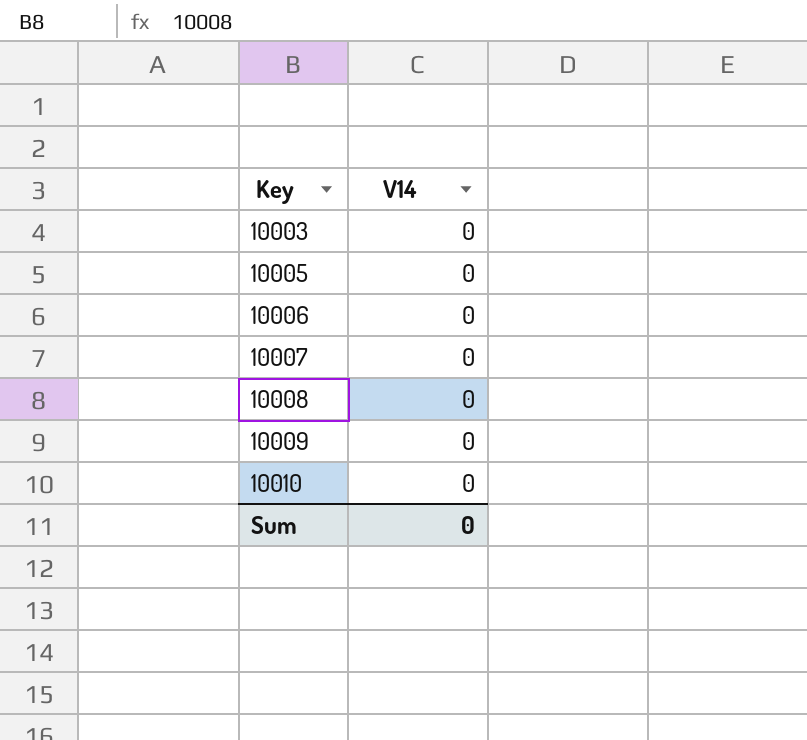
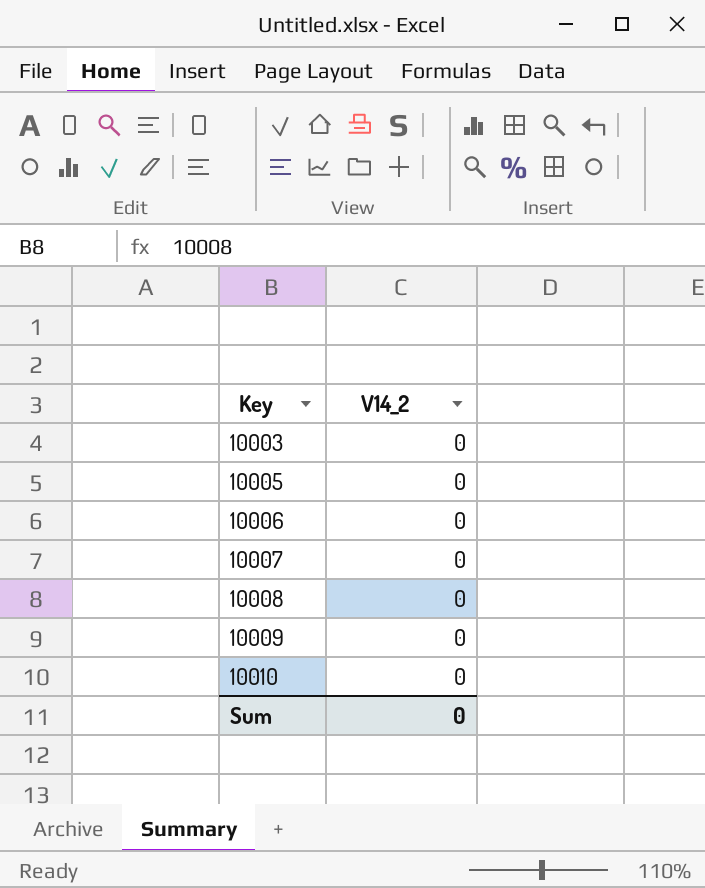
column name: V14 -> V14_2

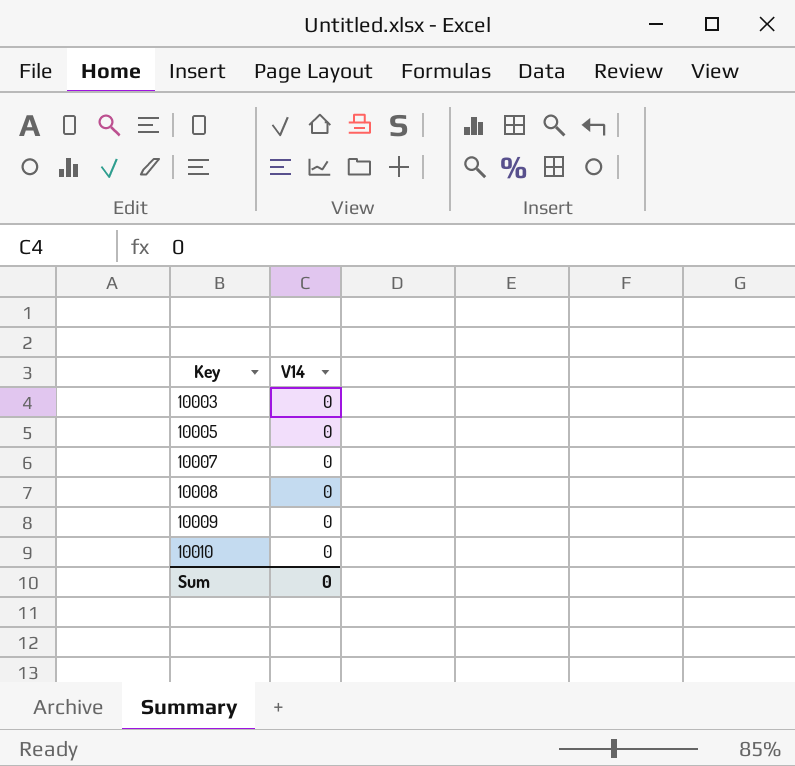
column name: V14_2 -> V14
row 10006: 0 -> none

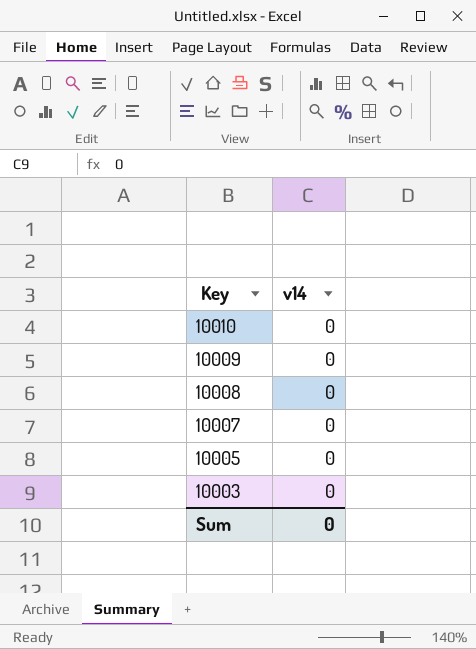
row order: Key ascending -> Key descending
column name: V14 -> v14

